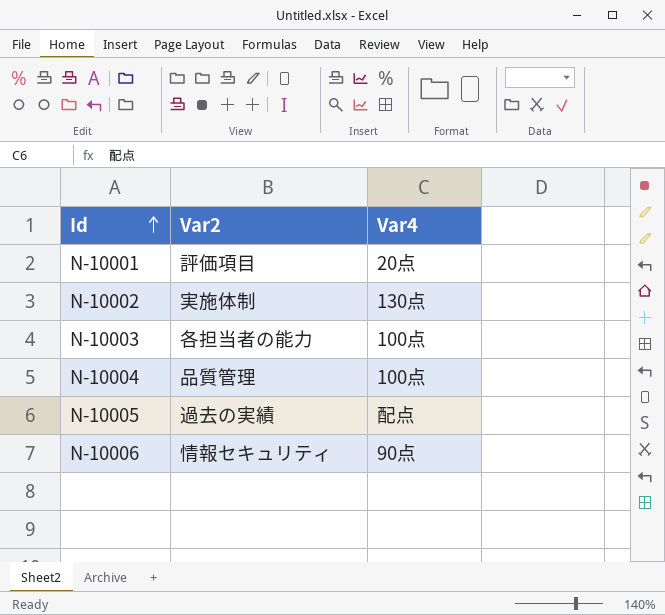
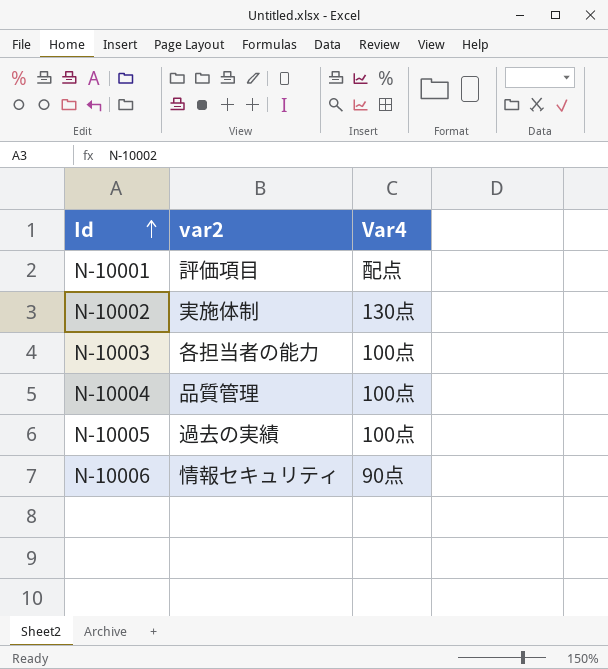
column name: Var2 -> var2
N-10001 | Var4: 20点 -> 配点
N-10005 | Var4: 配点 -> 100点

